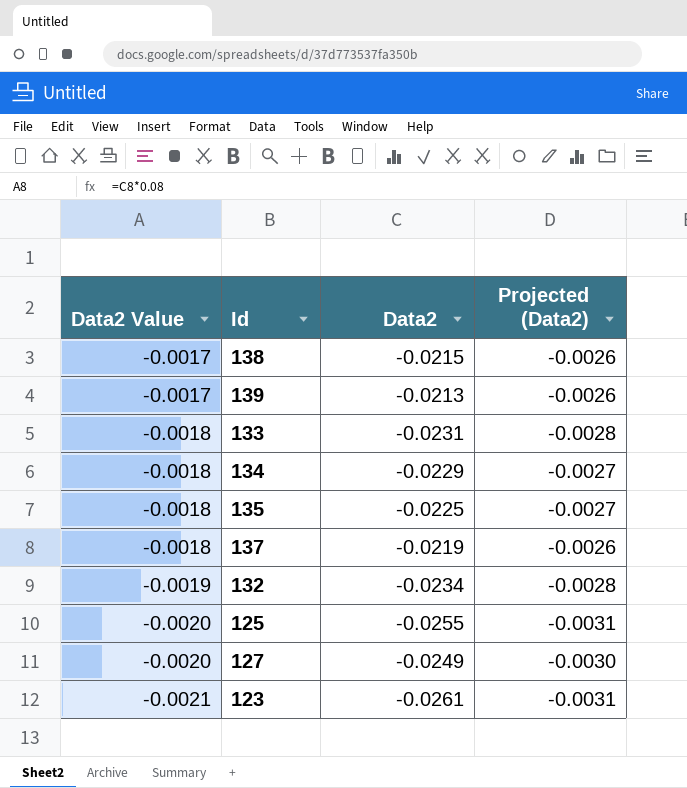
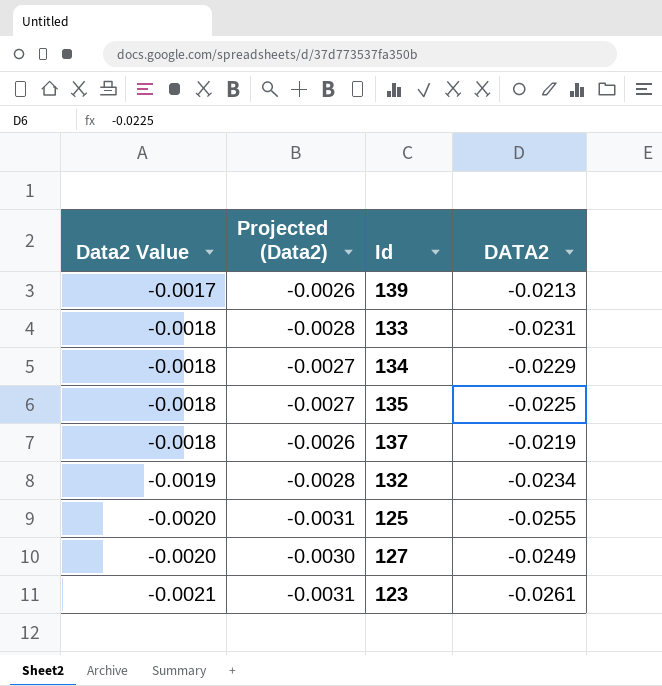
column Projected (Data2) | position: 4 -> 2
column name: Data2 -> DATA2
row 138: -0.0017 | -0.0215 | -0.0026 -> none

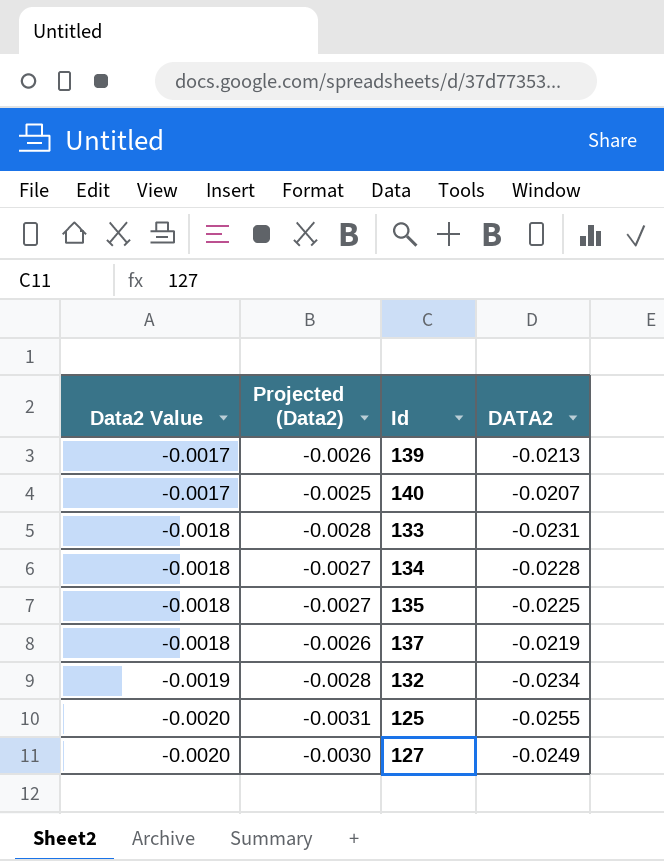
row 123: -0.0021 | -0.0031 | -0.0261 -> none
row 140: none -> -0.0017 | -0.0025 | -0.0207
134 | DATA2: -0.0229 -> -0.0228

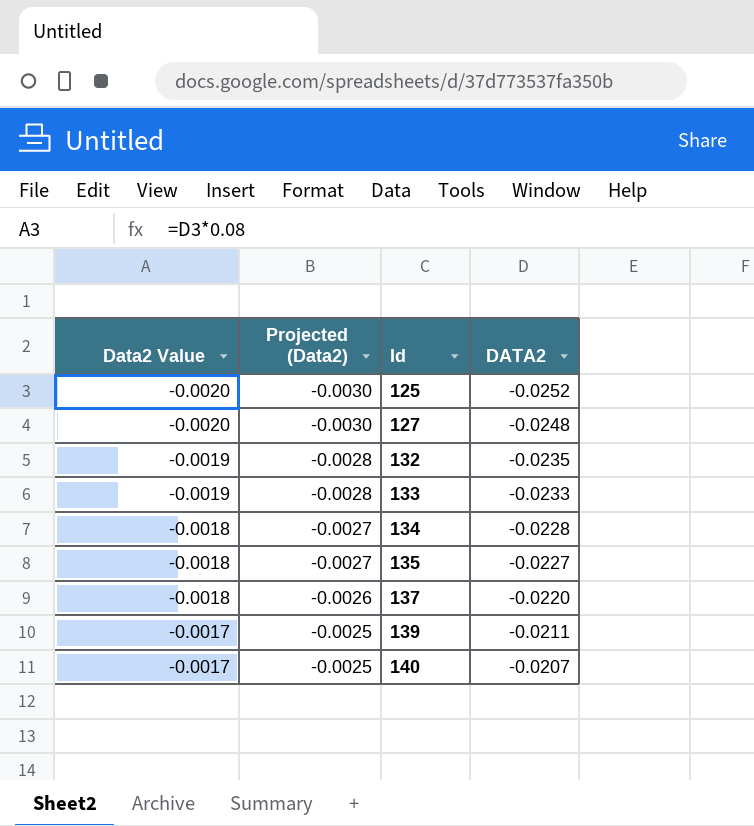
row order: Data2 Value descending -> Data2 Value ascending
125 | Projected (Data2): -0.0031 -> -0.0030
125 | DATA2: -0.0255 -> -0.0252
127 | DATA2: -0.0249 -> -0.0248
132 | DATA2: -0.0234 -> -0.0235
133 | Data2 Value: -0.0018 -> -0.0019
133 | DATA2: -0.0231 -> -0.0233
135 | DATA2: -0.0225 -> -0.0227
137 | DATA2: -0.0219 -> -0.0220
139 | Projected (Data2): -0.0026 -> -0.0025
139 | DATA2: -0.0213 -> -0.0211

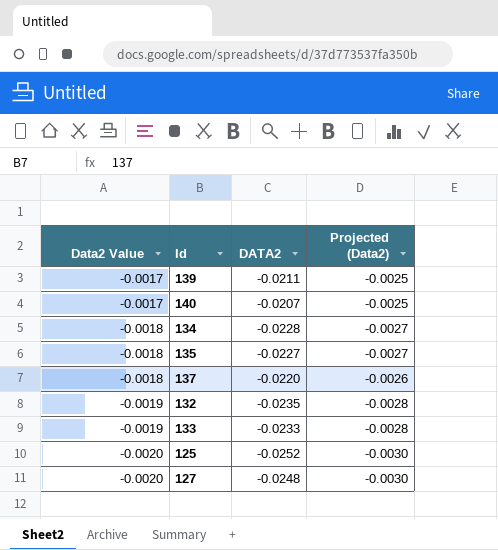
row order: Data2 Value ascending -> Data2 Value descending
column Projected (Data2) | position: 2 -> 4

